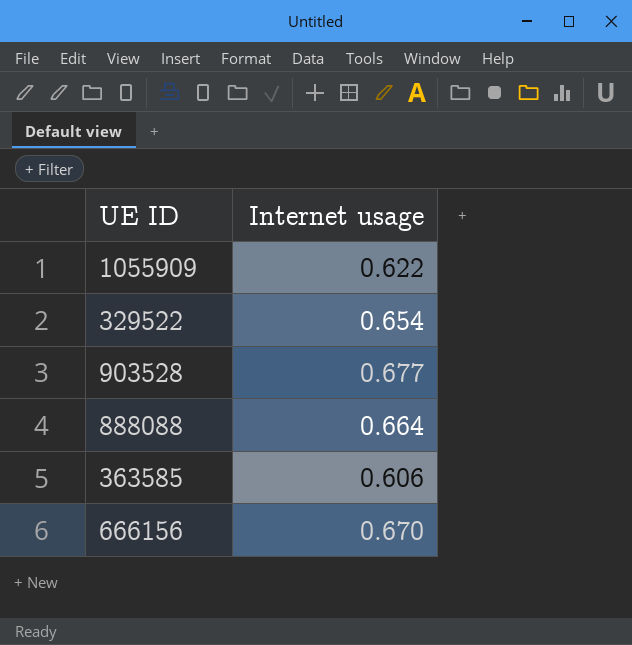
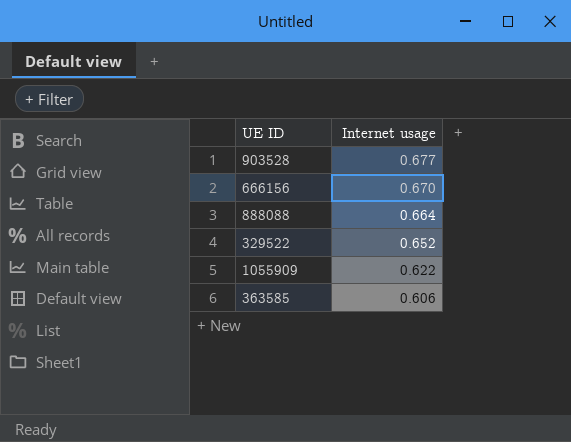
row order: none -> Internet usage descending
329522 | Internet usage: 0.654 -> 0.652

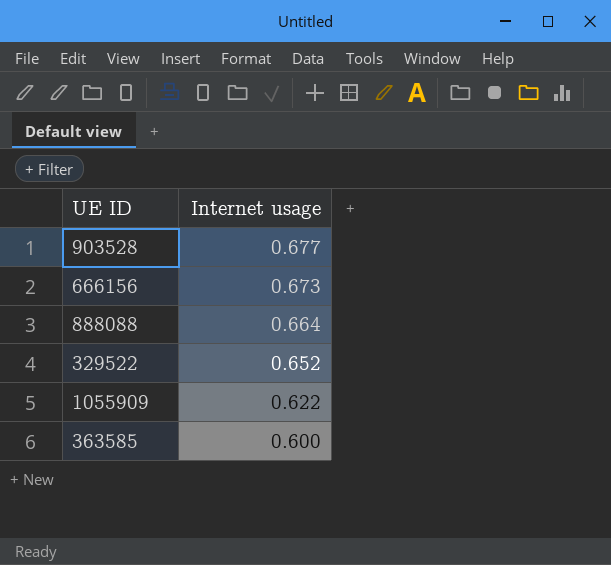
666156 | Internet usage: 0.670 -> 0.673
363585 | Internet usage: 0.606 -> 0.600

